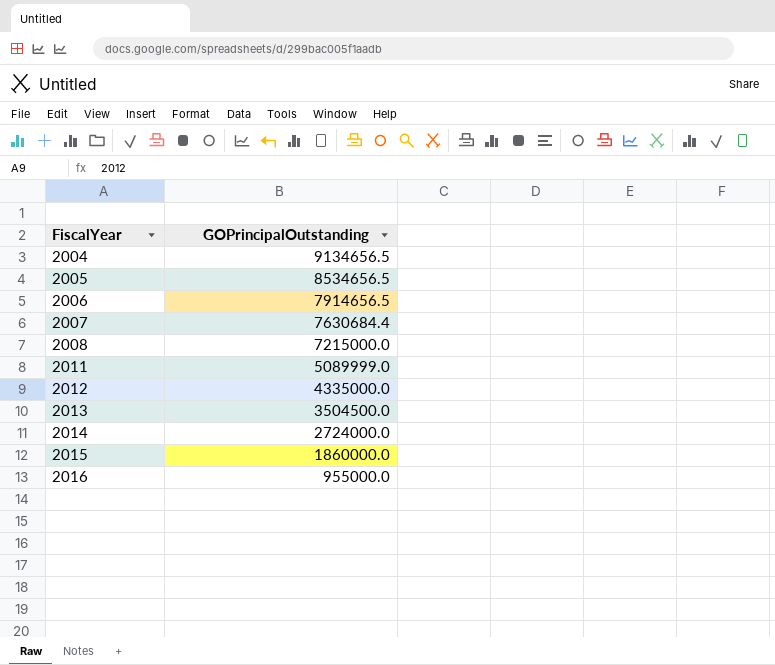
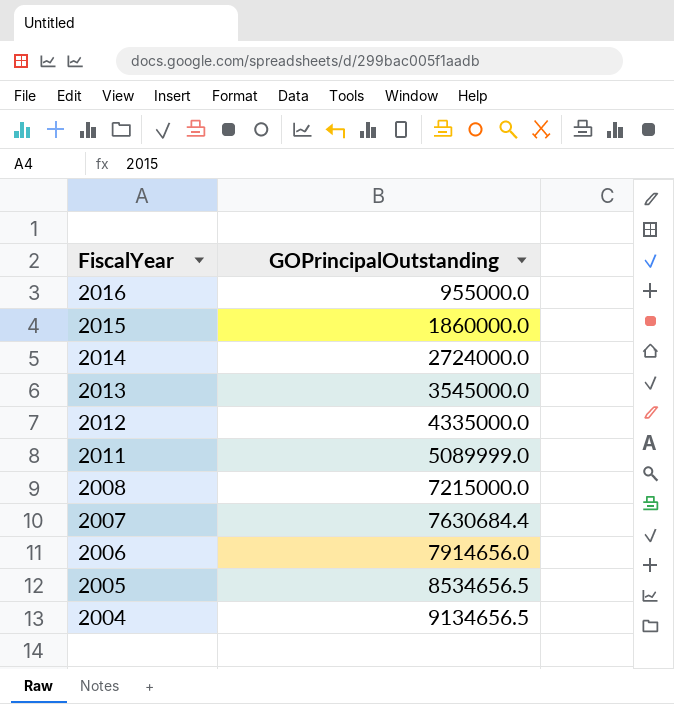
row order: FiscalYear ascending -> FiscalYear descending
2013 | GOPrincipalOutstanding: 3504500.0 -> 3545000.0
2006 | GOPrincipalOutstanding: 7914656.5 -> 7914656.0

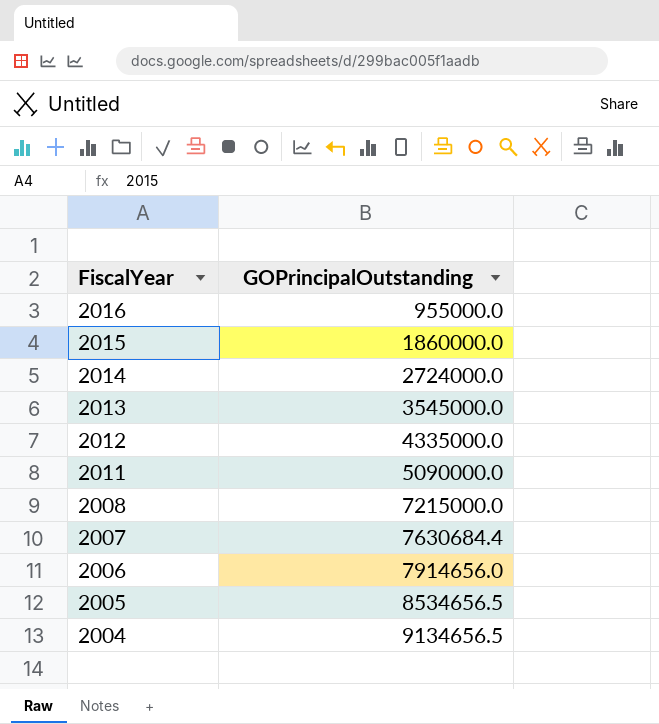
2011 | GOPrincipalOutstanding: 5089999.0 -> 5090000.0

